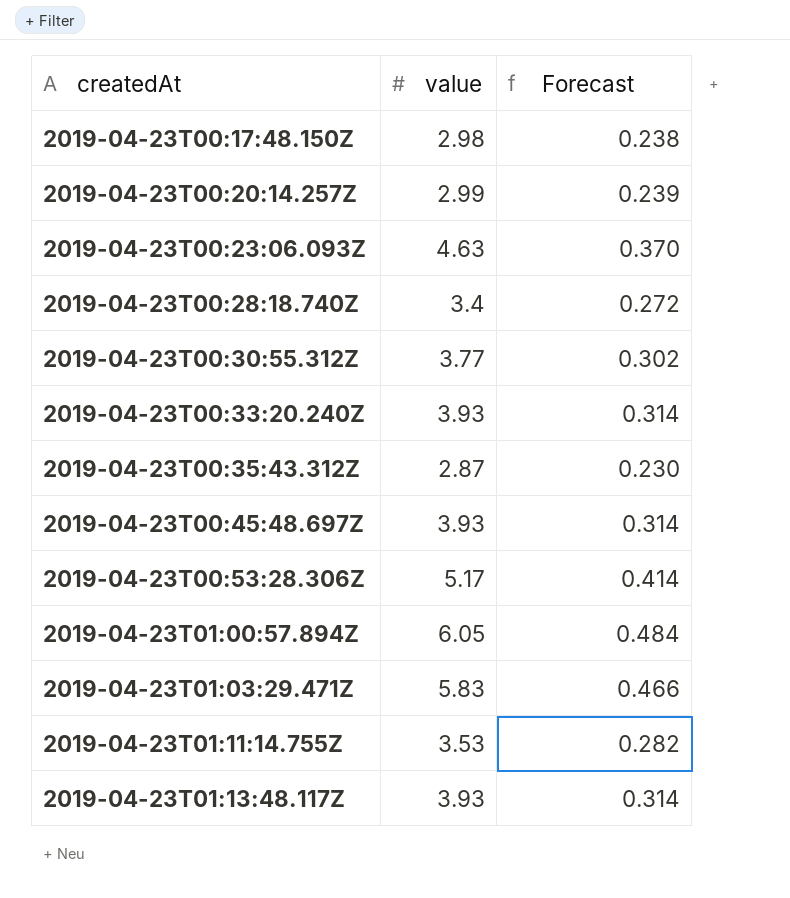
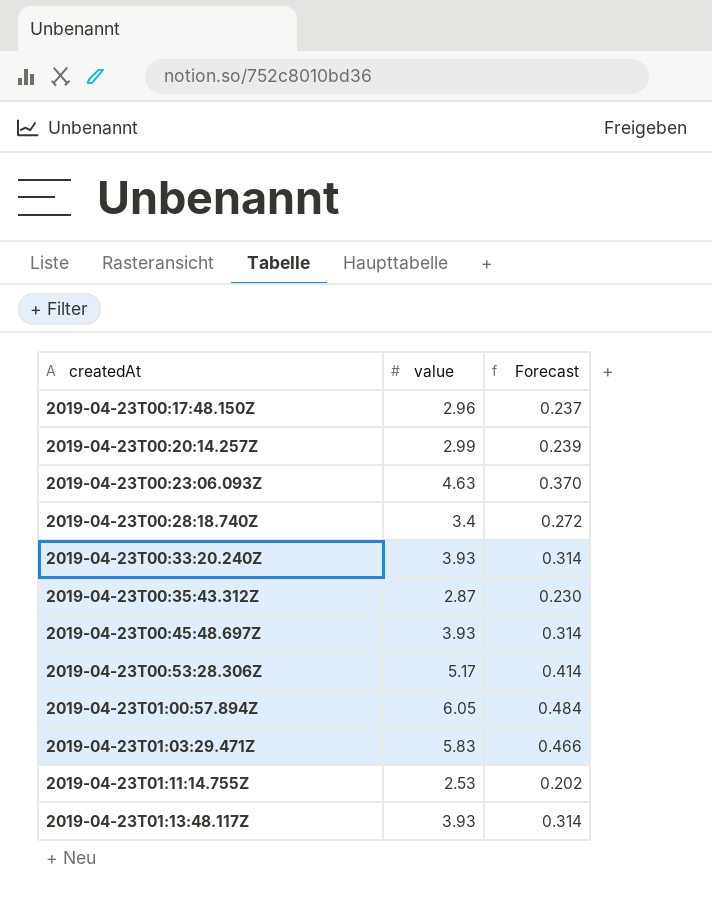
row 2019-04-23T00:30:55.312Z: 3.77 | 0.302 -> none
2019-04-23T00:17:48.150Z | value: 2.98 -> 2.96
2019-04-23T00:17:48.150Z | Forecast: 0.238 -> 0.237
2019-04-23T01:11:14.755Z | value: 3.53 -> 2.53
2019-04-23T01:11:14.755Z | Forecast: 0.282 -> 0.202

